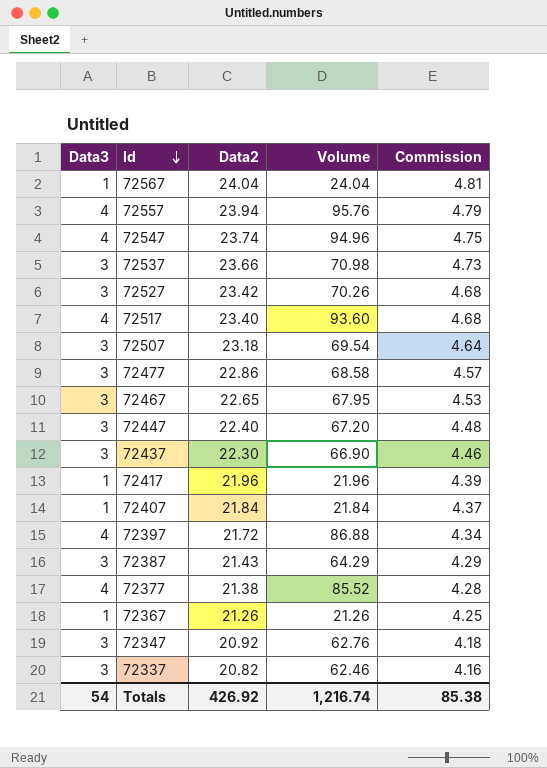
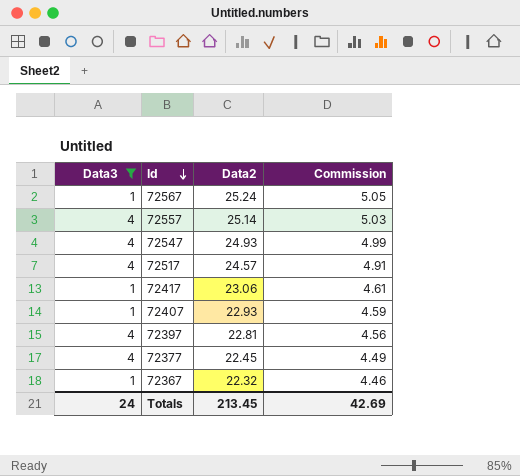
filter: none -> Data3 != 3
column Volume | formula: [Data3] * [Data2] -> none
72567 | Data2: 24.04 -> 25.24
72567 | Commission: 4.81 -> 5.05
72557 | Data2: 23.94 -> 25.14
72557 | Commission: 4.79 -> 5.03
72547 | Data2: 23.74 -> 24.93
72547 | Commission: 4.75 -> 4.99
72517 | Data2: 23.40 -> 24.57
72517 | Commission: 4.68 -> 4.91
72417 | Data2: 21.96 -> 23.06
72417 | Commission: 4.39 -> 4.61
72407 | Data2: 21.84 -> 22.93
72407 | Commission: 4.37 -> 4.59
72397 | Data2: 21.72 -> 22.81
72397 | Commission: 4.34 -> 4.56
72377 | Data2: 21.38 -> 22.45
72377 | Commission: 4.28 -> 4.49
72367 | Data2: 21.26 -> 22.32
72367 | Commission: 4.25 -> 4.46
Totals | Data3: 54 -> 24
Totals | Data2: 426.92 -> 213.45
Totals | Commission: 85.38 -> 42.69

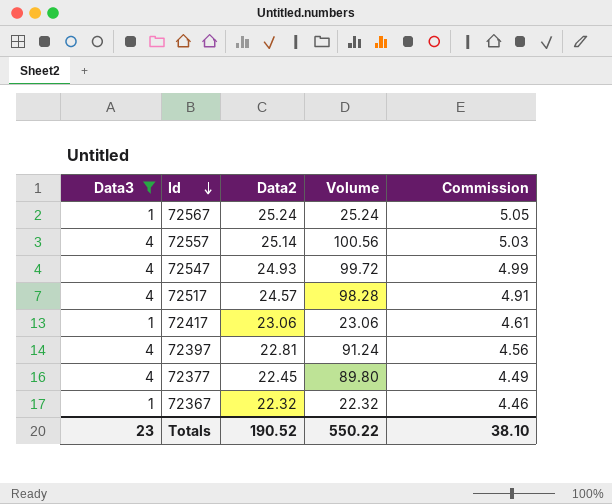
column Volume | formula: none -> [Data3] * [Data2]
row 72407: 1 | 22.93 | 4.59 -> none
Totals | Data3: 24 -> 23
Totals | Data2: 213.45 -> 190.52
Totals | Commission: 42.69 -> 38.10

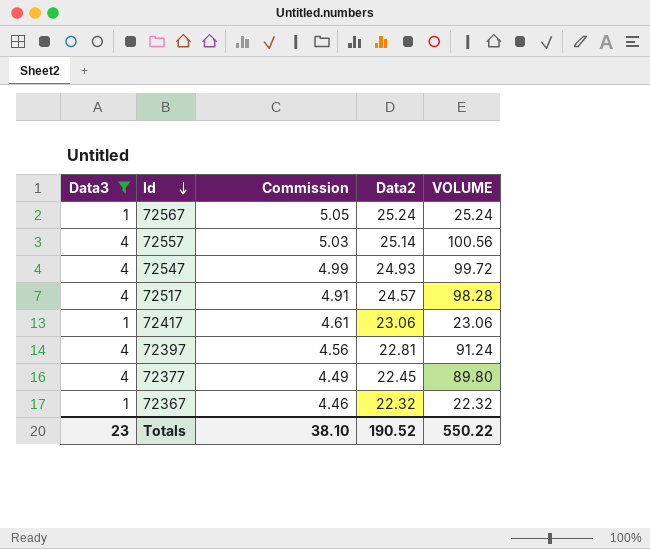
column Commission | position: 5 -> 3
column name: Volume -> VOLUME

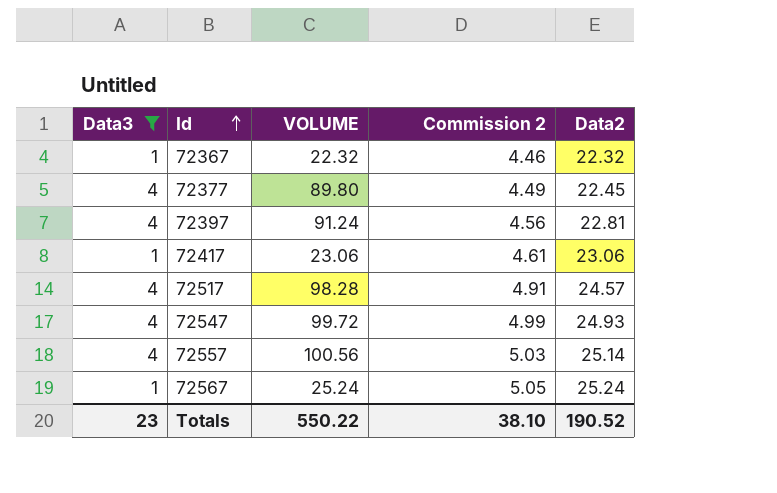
row order: Id descending -> Id ascending
column VOLUME | position: 5 -> 3
column name: Commission -> Commission 2

